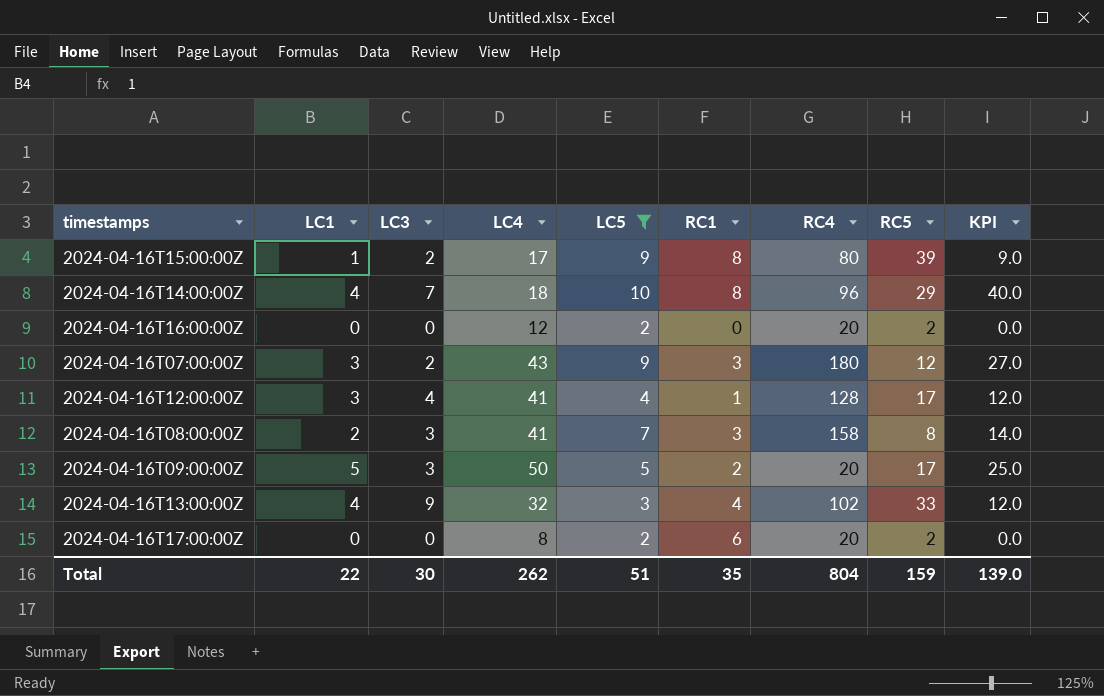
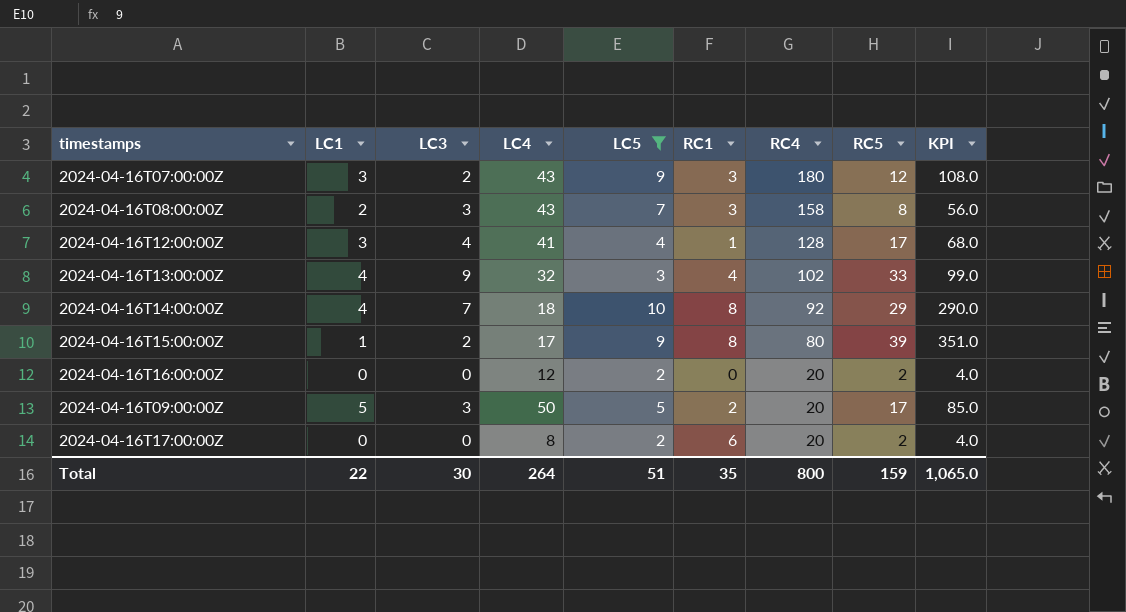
row order: none -> RC4 descending
column KPI | formula: [LC1] * [LC5] -> [LC5] * [RC5]
2024-04-16T08:00:00Z | LC4: 41 -> 43
2024-04-16T14:00:00Z | RC4: 96 -> 92
Total | LC4: 262 -> 264
Total | RC4: 804 -> 800
Total | KPI: 139.0 -> 1,065.0

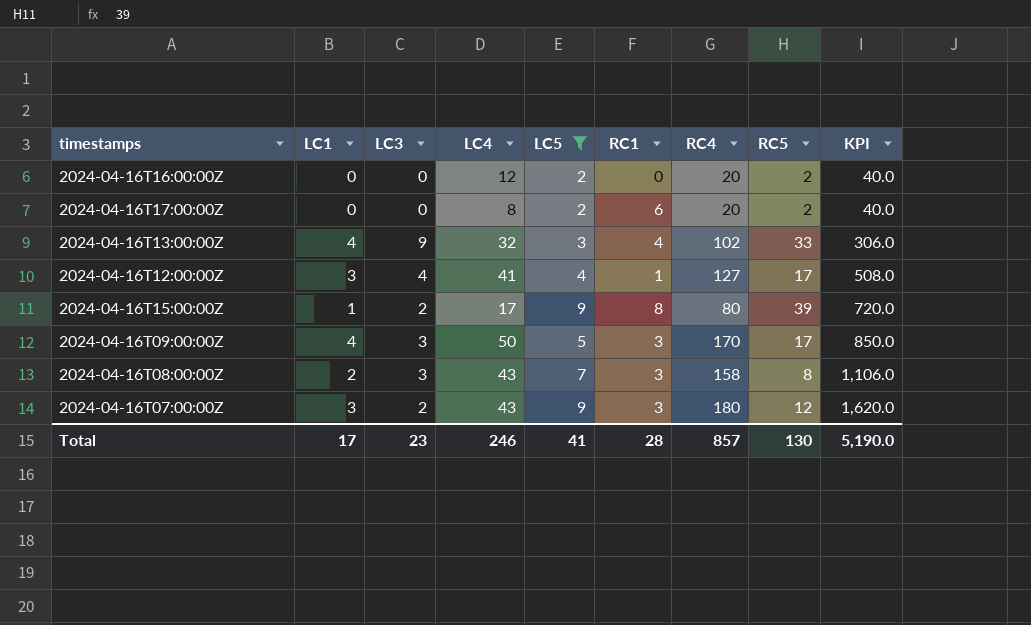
row order: RC4 descending -> KPI ascending
column KPI | formula: [LC5] * [RC5] -> [LC5] * [RC4]
row 2024-04-16T14:00:00Z: 4 | 7 | 18 | 10 | 8 | 92 | 29 | 290.0 -> none
2024-04-16T12:00:00Z | RC4: 128 -> 127
2024-04-16T09:00:00Z | LC1: 5 -> 4
2024-04-16T09:00:00Z | RC1: 2 -> 3
2024-04-16T09:00:00Z | RC4: 20 -> 170
Total | LC1: 22 -> 17
Total | LC3: 30 -> 23
Total | LC4: 264 -> 246
Total | LC5: 51 -> 41
Total | RC1: 35 -> 28
Total | RC4: 800 -> 857
Total | RC5: 159 -> 130
Total | KPI: 1,065.0 -> 5,190.0

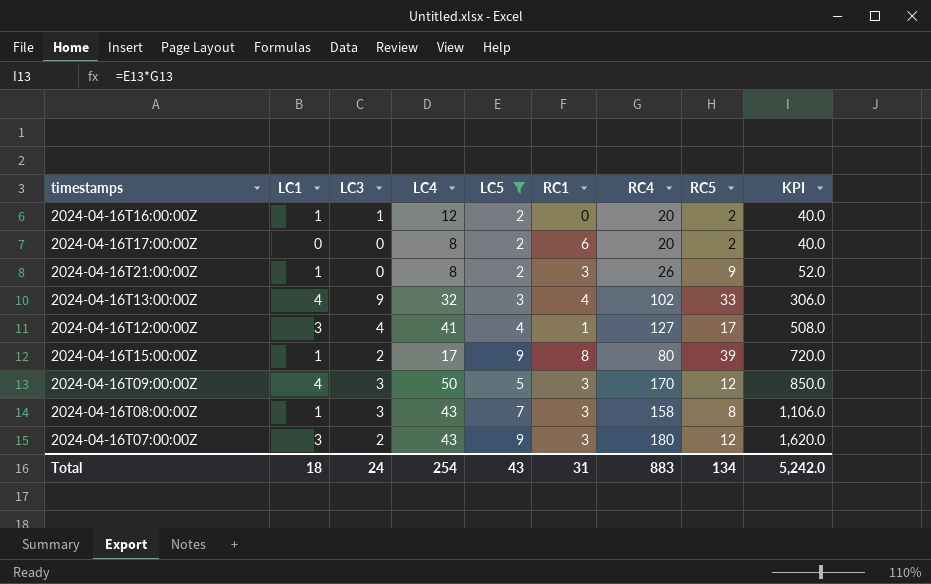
2024-04-16T16:00:00Z | LC1: 0 -> 1
2024-04-16T16:00:00Z | LC3: 0 -> 1
row 2024-04-16T21:00:00Z: none -> 1 | 0 | 8 | 2 | 3 | 26 | 9 | 52.0
2024-04-16T09:00:00Z | RC5: 17 -> 12
2024-04-16T08:00:00Z | LC1: 2 -> 1
Total | LC1: 17 -> 18
Total | LC3: 23 -> 24
Total | LC4: 246 -> 254
Total | LC5: 41 -> 43
Total | RC1: 28 -> 31
Total | RC4: 857 -> 883
Total | RC5: 130 -> 134
Total | KPI: 5,190.0 -> 5,242.0

